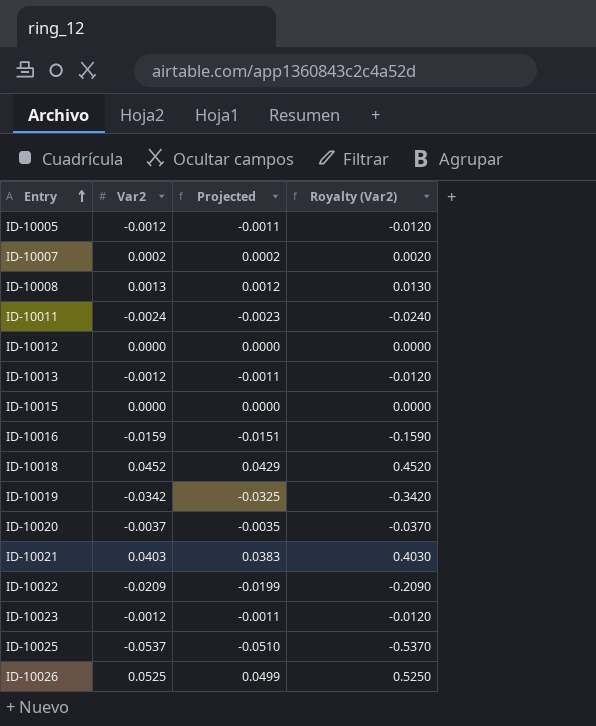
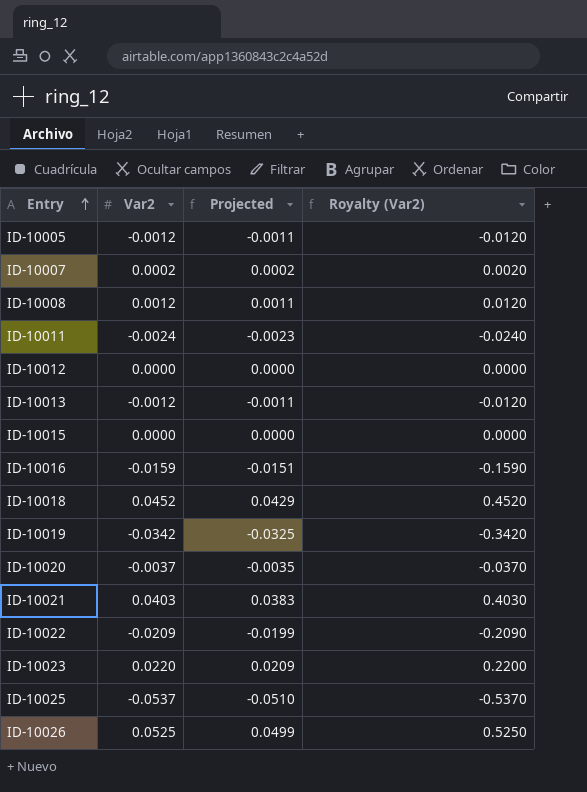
ID-10008 | Var2: 0.0013 -> 0.0012
ID-10008 | Projected: 0.0012 -> 0.0011
ID-10008 | Royalty (Var2): 0.0130 -> 0.0120
ID-10023 | Var2: -0.0012 -> 0.0220
ID-10023 | Projected: -0.0011 -> 0.0209
ID-10023 | Royalty (Var2): -0.0120 -> 0.2200

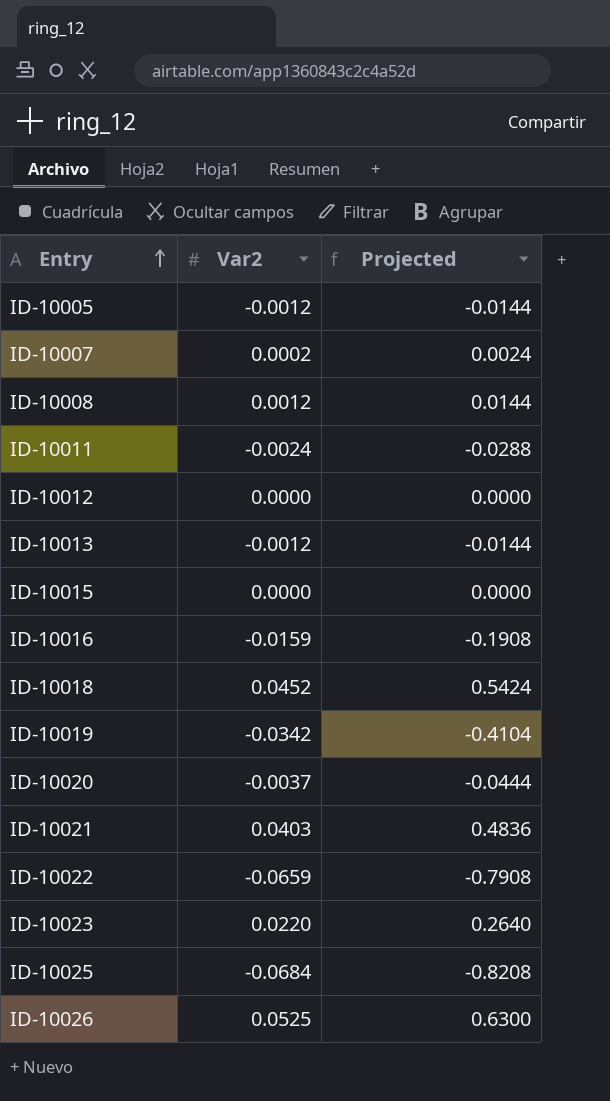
column Royalty (Var2) | formula: [Var2] * 10 -> none
column Projected | formula: [Var2] * 0.95 -> [Var2] * 12
ID-10022 | Var2: -0.0209 -> -0.0659
ID-10025 | Var2: -0.0537 -> -0.0684

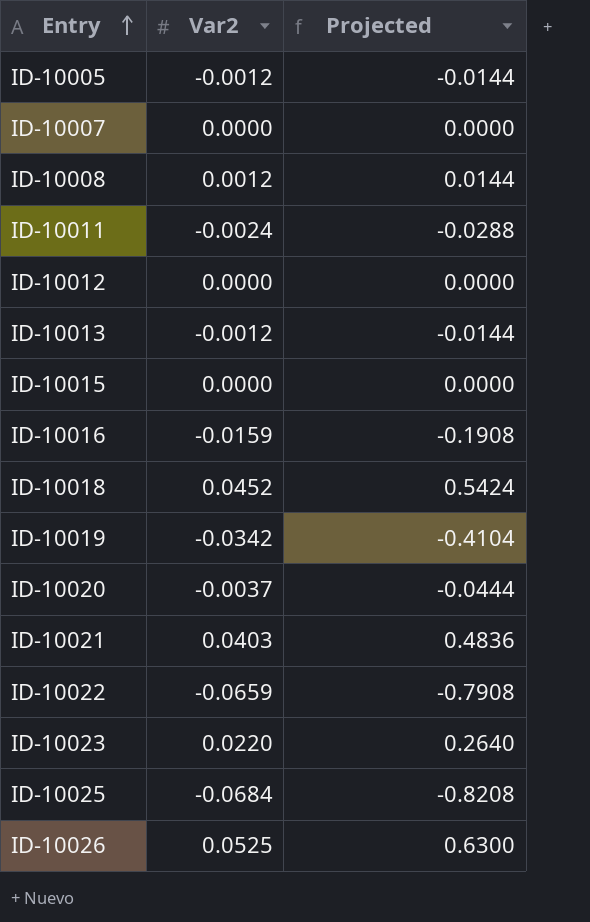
ID-10007 | Var2: 0.0002 -> 0.0000
ID-10007 | Projected: 0.0024 -> 0.0000

